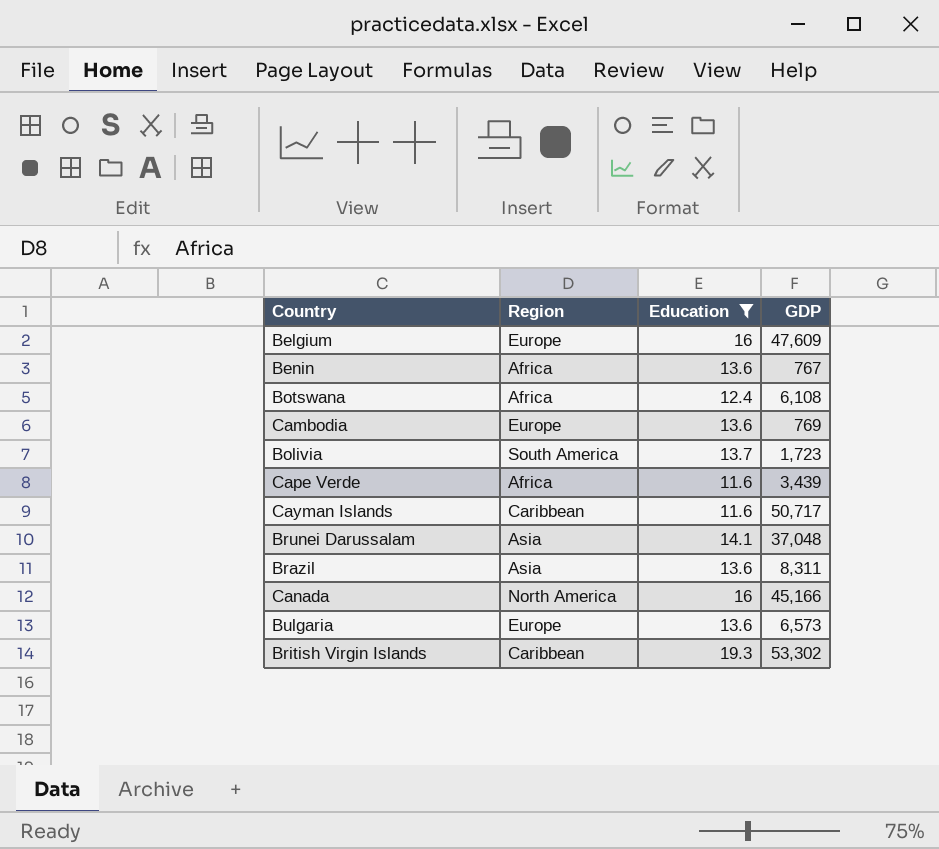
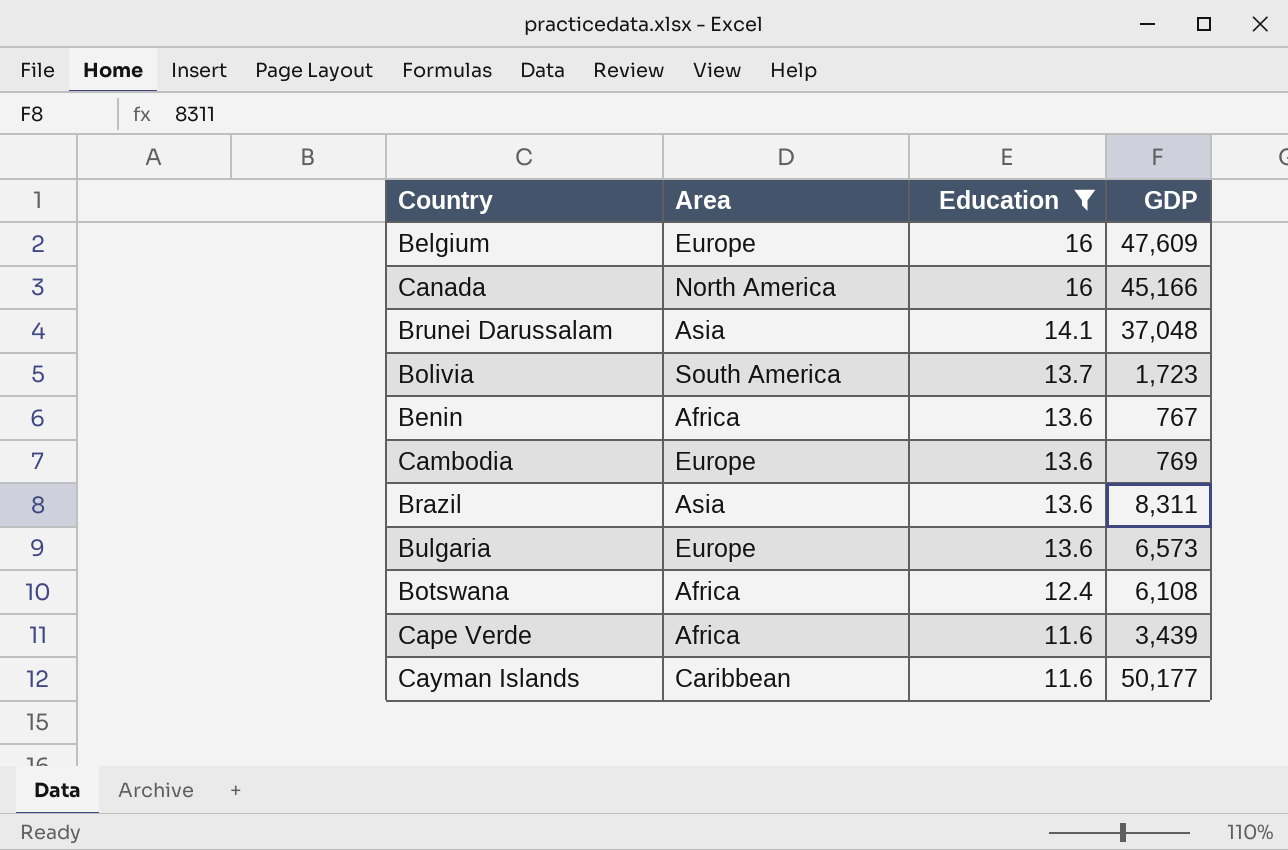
row order: none -> Education descending
column name: Region -> Area
row British Virgin Islands: Caribbean | 19.3 | 53,302 -> none
Cayman Islands | GDP: 50,717 -> 50,177

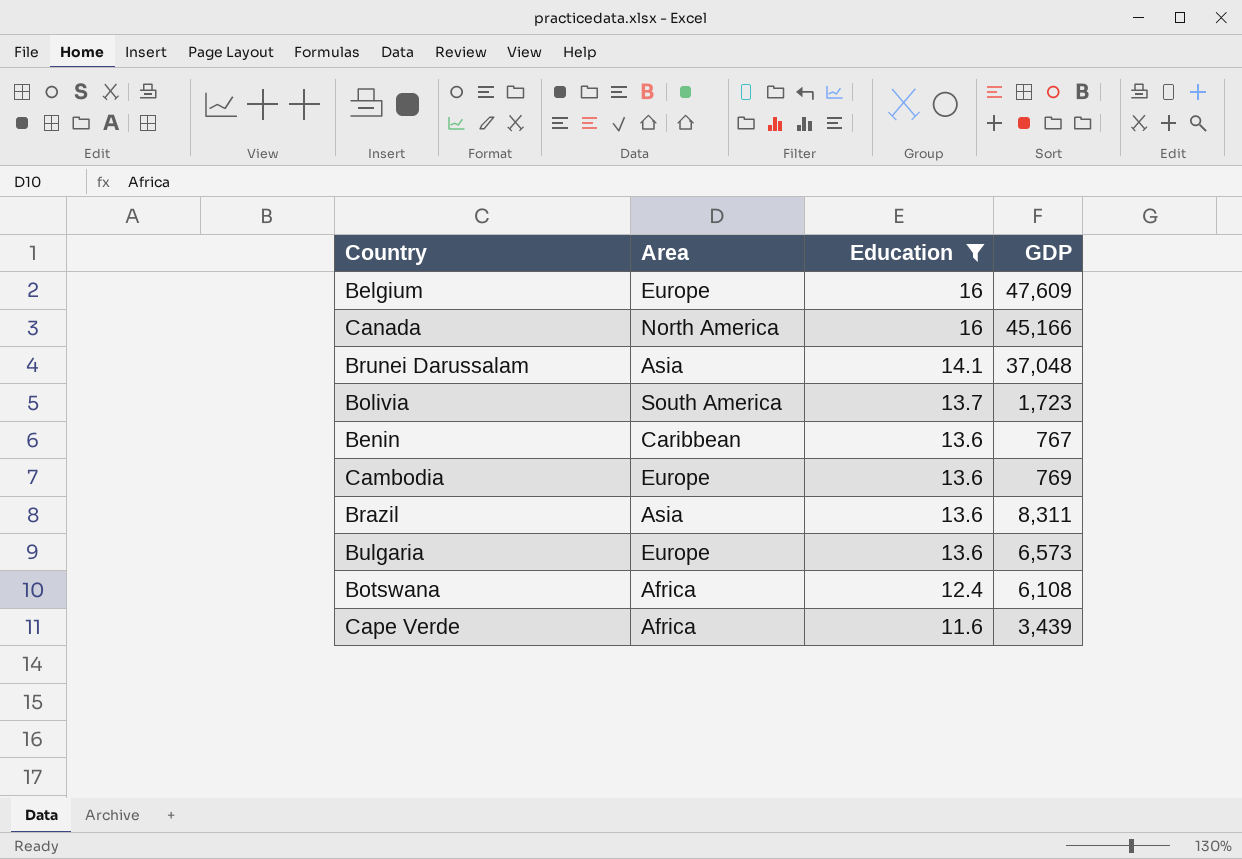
row Cayman Islands: Caribbean | 11.6 | 50,177 -> none
Benin | Area: Africa -> Caribbean

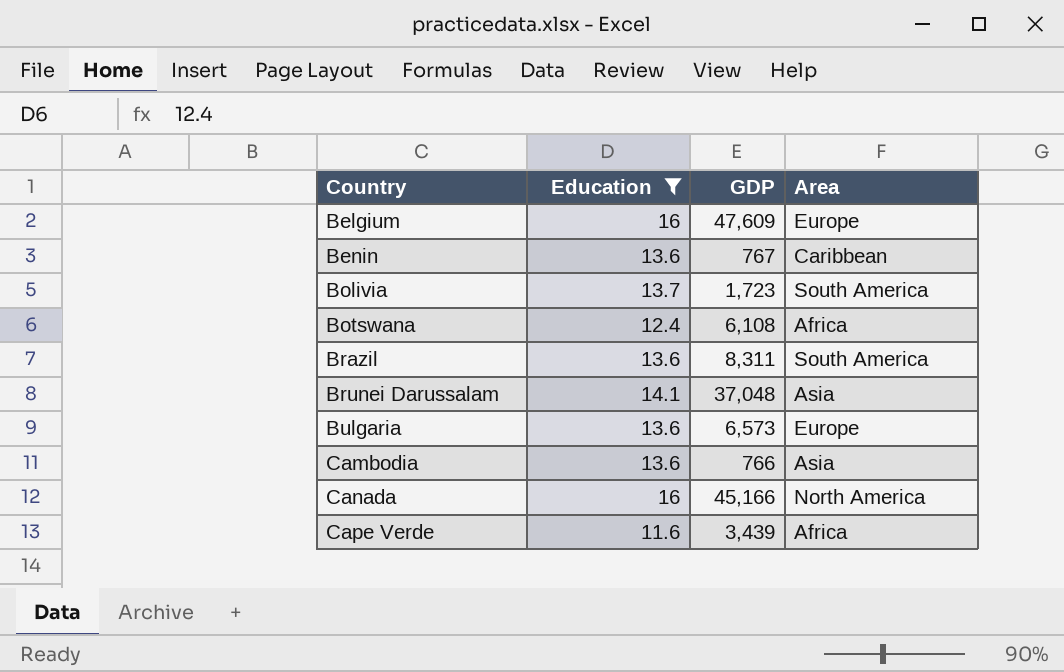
row order: Education descending -> Country ascending
column Area | position: 2 -> 4
Brazil | Area: Asia -> South America
Cambodia | GDP: 769 -> 766
Cambodia | Area: Europe -> Asia

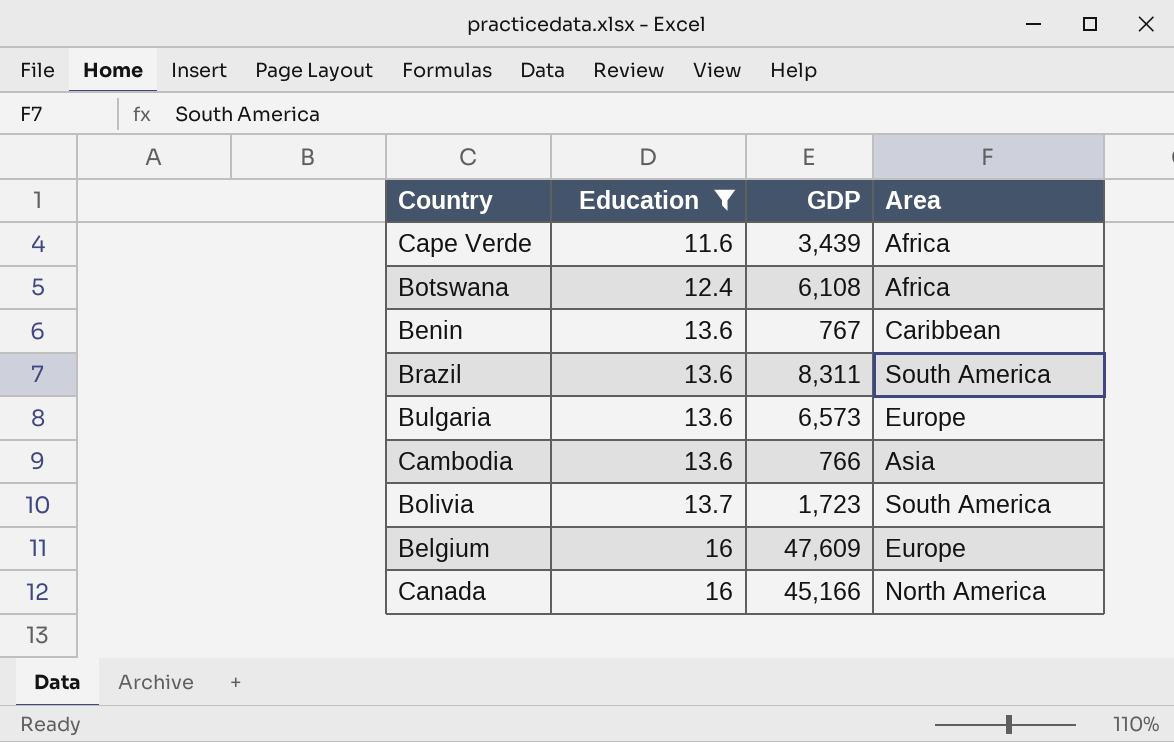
row order: Country ascending -> Education ascending
row Brunei Darussalam: 14.1 | 37,048 | Asia -> none

